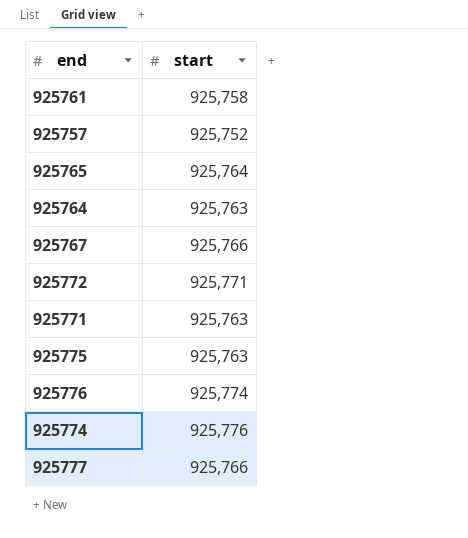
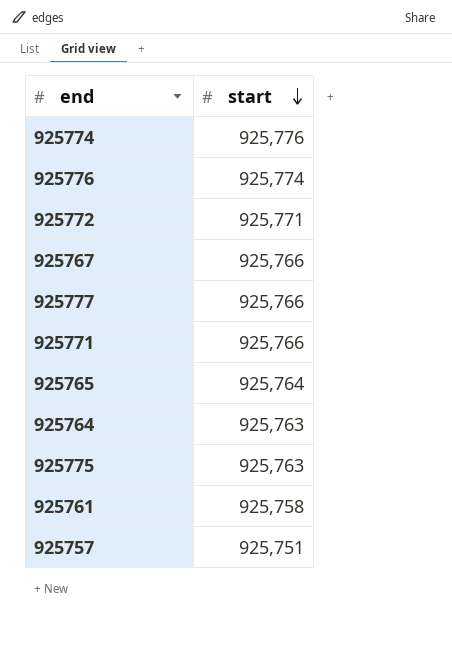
row order: none -> start descending
925771 | start: 925,763 -> 925,766
925757 | start: 925,752 -> 925,751

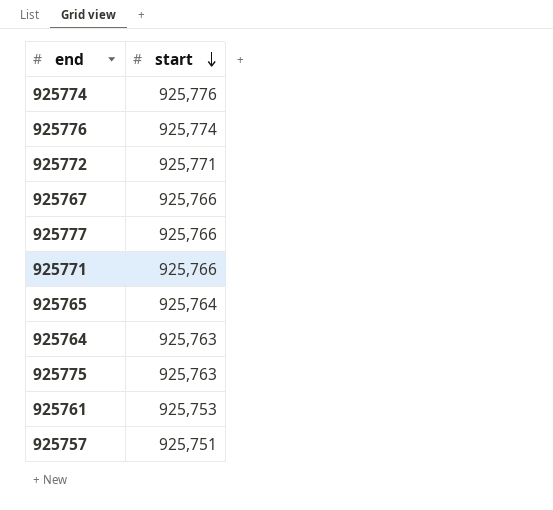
925761 | start: 925,758 -> 925,753

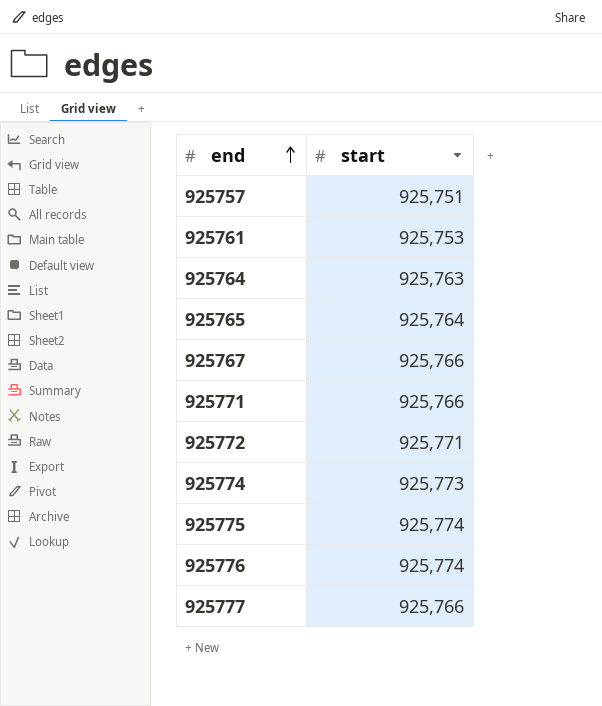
row order: start descending -> end ascending
925774 | start: 925,776 -> 925,773
925775 | start: 925,763 -> 925,774

